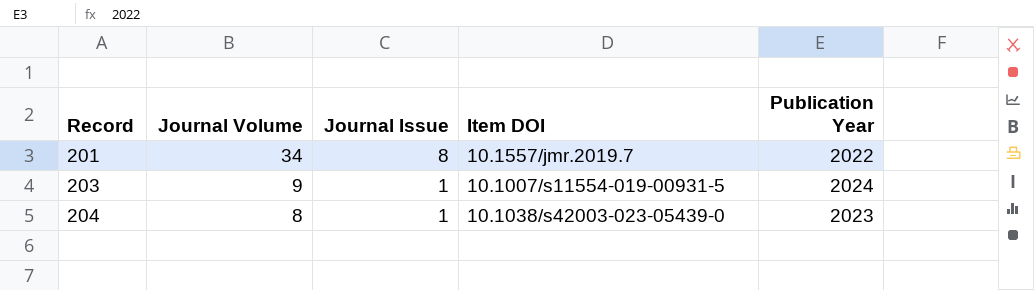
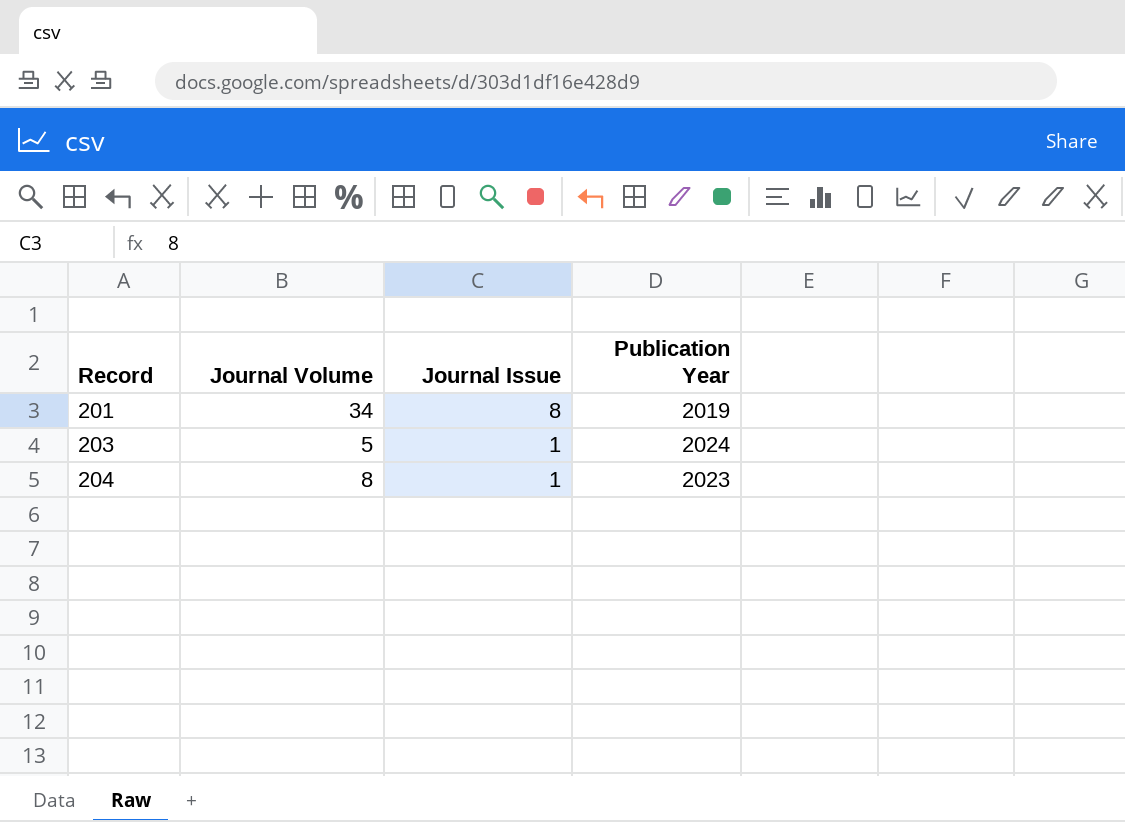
column Item DOI | position: 4 -> none
201 | Publication Year: 2022 -> 2019
203 | Journal Volume: 9 -> 5

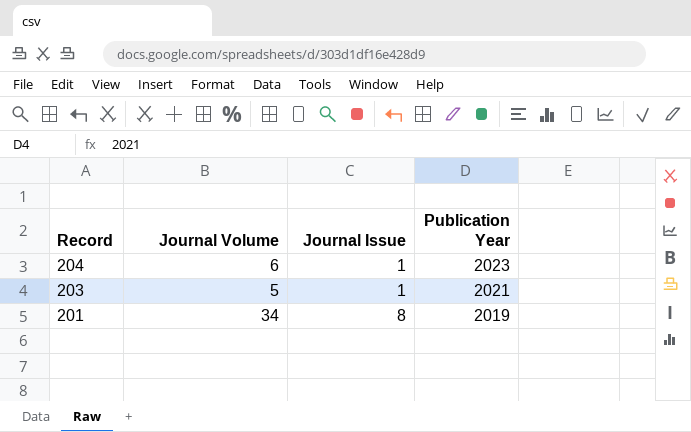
row order: Record ascending -> Record descending
204 | Journal Volume: 8 -> 6
203 | Publication Year: 2024 -> 2021

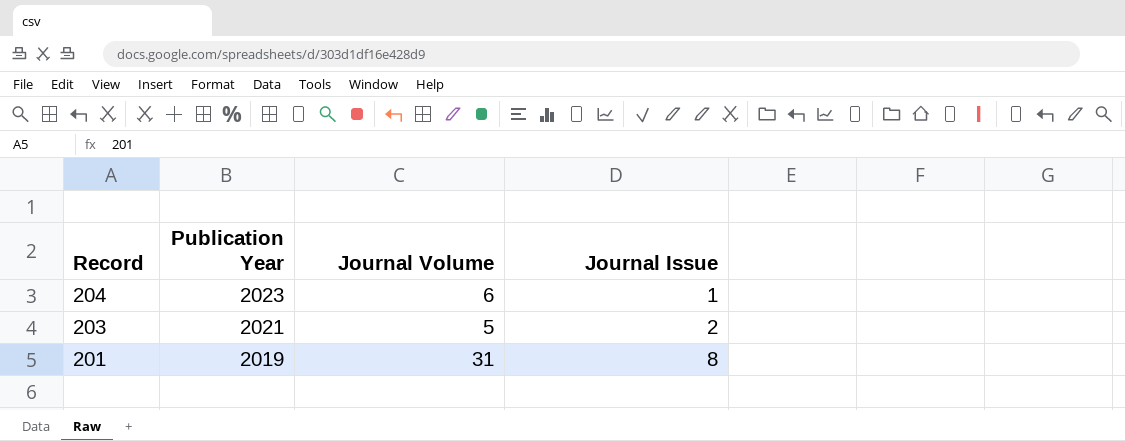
column Publication Year | position: 4 -> 2
203 | Journal Issue: 1 -> 2
201 | Journal Volume: 34 -> 31

